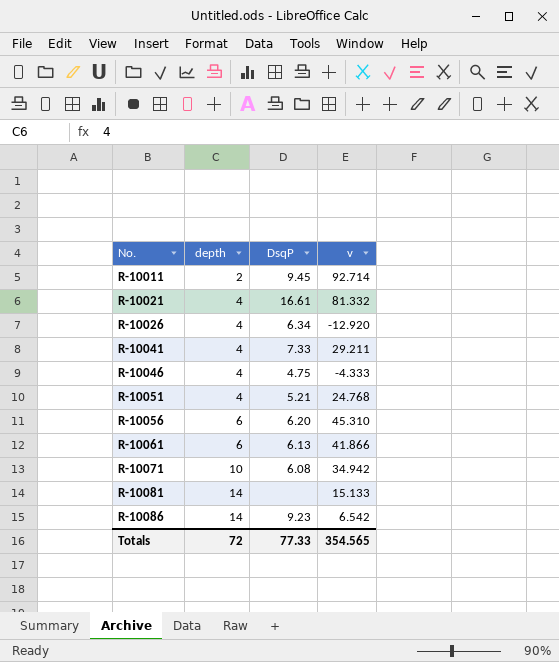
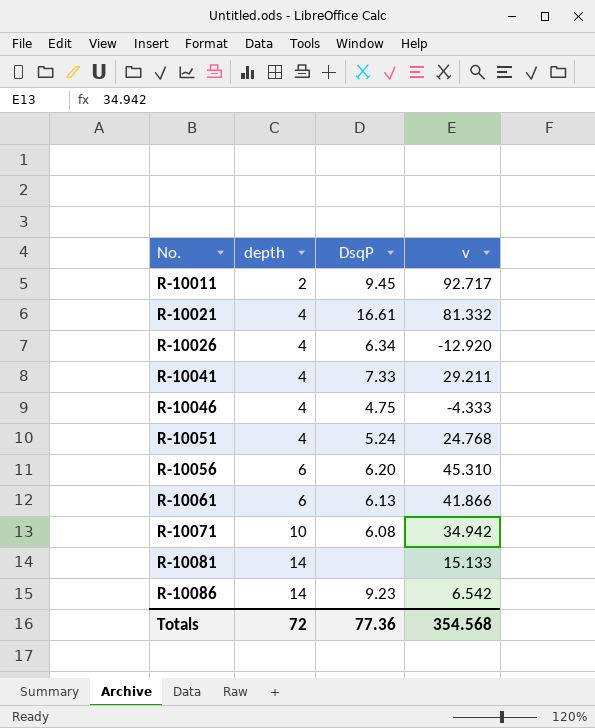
R-10011 | v: 92.714 -> 92.717
R-10051 | DsqP: 5.21 -> 5.24
Totals | DsqP: 77.33 -> 77.36
Totals | v: 354.565 -> 354.568

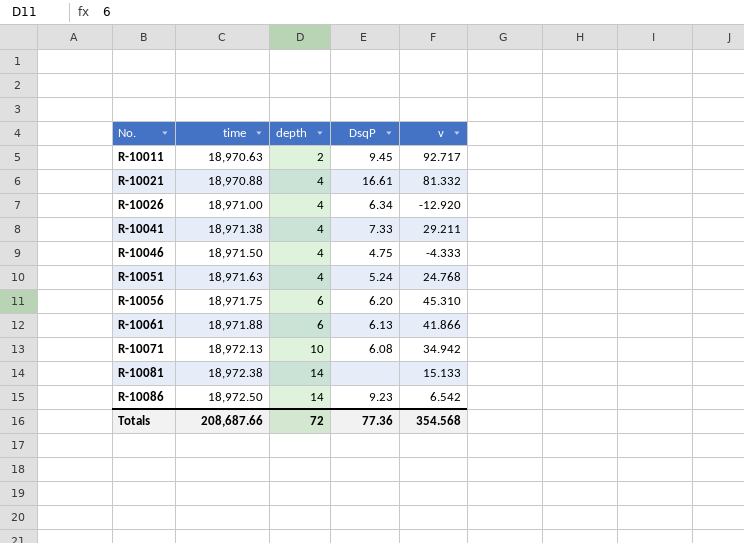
column time | position: none -> 2

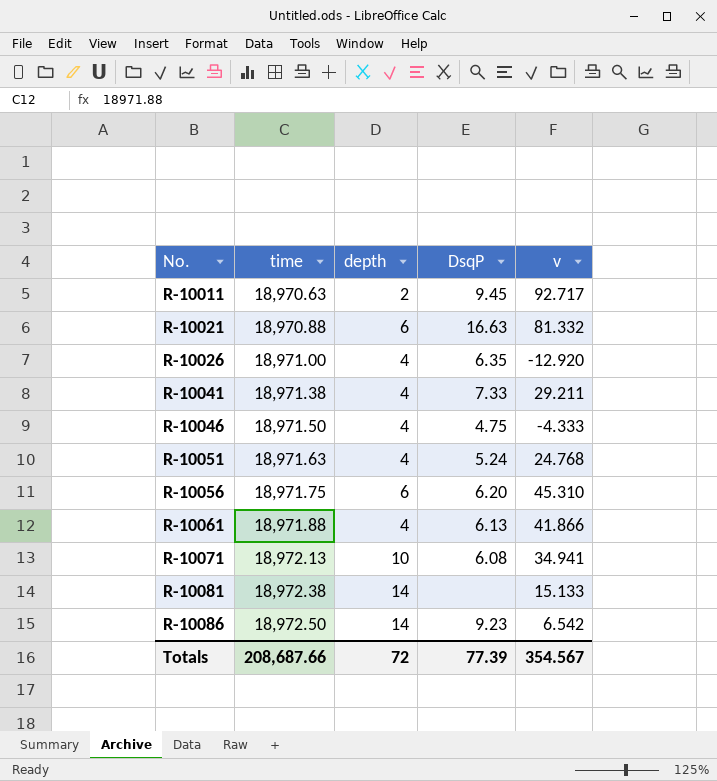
R-10021 | depth: 4 -> 6
R-10021 | DsqP: 16.61 -> 16.63
R-10026 | DsqP: 6.34 -> 6.35
R-10061 | depth: 6 -> 4
R-10071 | v: 34.942 -> 34.941
Totals | DsqP: 77.36 -> 77.39
Totals | v: 354.568 -> 354.567

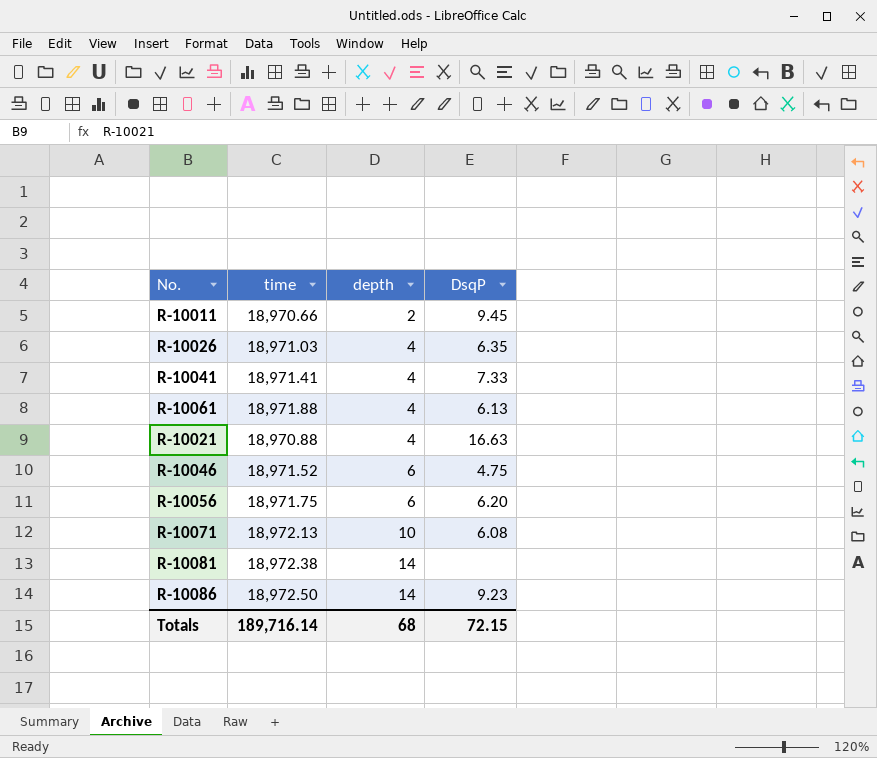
row order: No. ascending -> depth ascending
column v | position: 5 -> none
row R-10051: 18,971.63 | 4 | 5.24 | 24.768 -> none
R-10011 | time: 18,970.63 -> 18,970.66
R-10026 | time: 18,971.00 -> 18,971.03
R-10041 | time: 18,971.38 -> 18,971.41
R-10021 | depth: 6 -> 4
R-10046 | time: 18,971.50 -> 18,971.52
R-10046 | depth: 4 -> 6
Totals | time: 208,687.66 -> 189,716.14
Totals | depth: 72 -> 68
Totals | DsqP: 77.39 -> 72.15

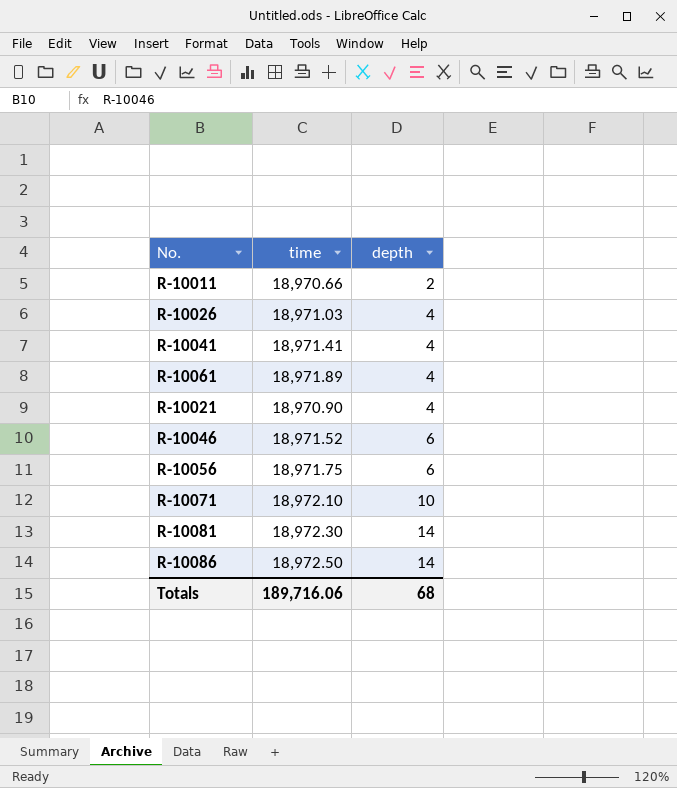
column DsqP | position: 4 -> none
R-10061 | time: 18,971.88 -> 18,971.89
R-10021 | time: 18,970.88 -> 18,970.90
R-10071 | time: 18,972.13 -> 18,972.10
R-10081 | time: 18,972.38 -> 18,972.30
Totals | time: 189,716.14 -> 189,716.06

